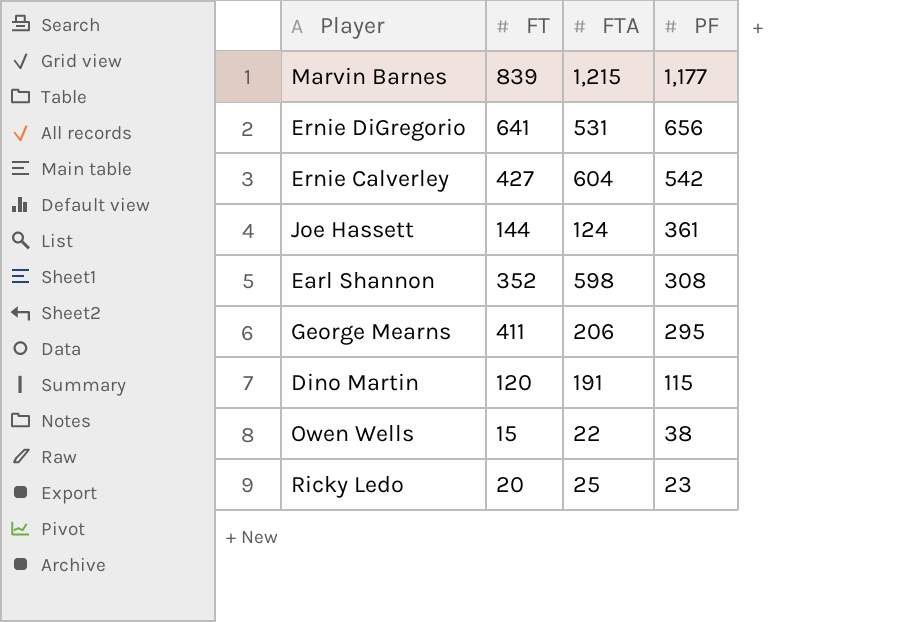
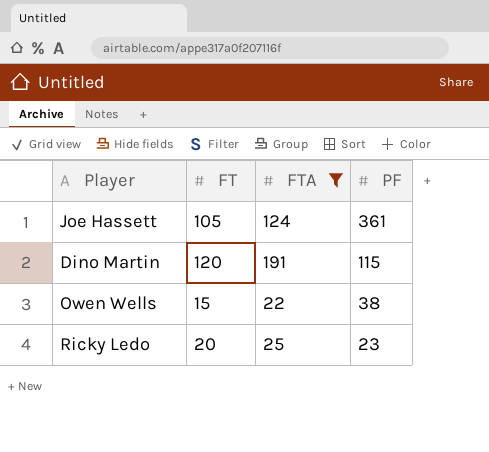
filter: none -> FTA <= 191
Joe Hassett | FT: 144 -> 105

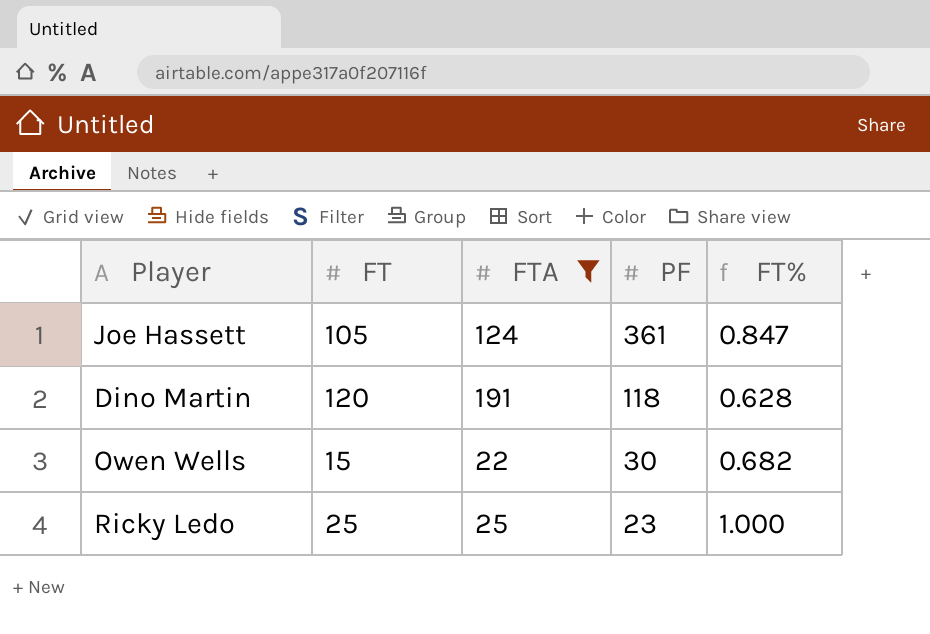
column FT% | formula: none -> [FT] / [FTA]
Dino Martin | PF: 115 -> 118
Owen Wells | PF: 38 -> 30
Ricky Ledo | FT: 20 -> 25

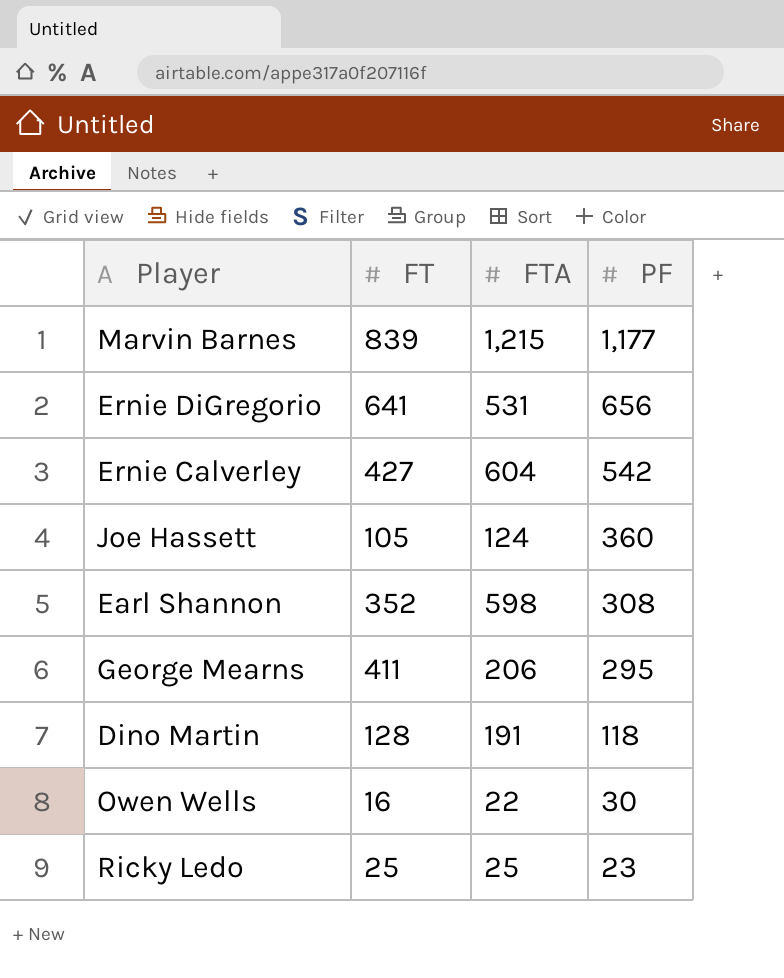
filter: FTA <= 191 -> none
column FT% | formula: [FT] / [FTA] -> none
Joe Hassett | PF: 361 -> 360
Dino Martin | FT: 120 -> 128
Owen Wells | FT: 15 -> 16

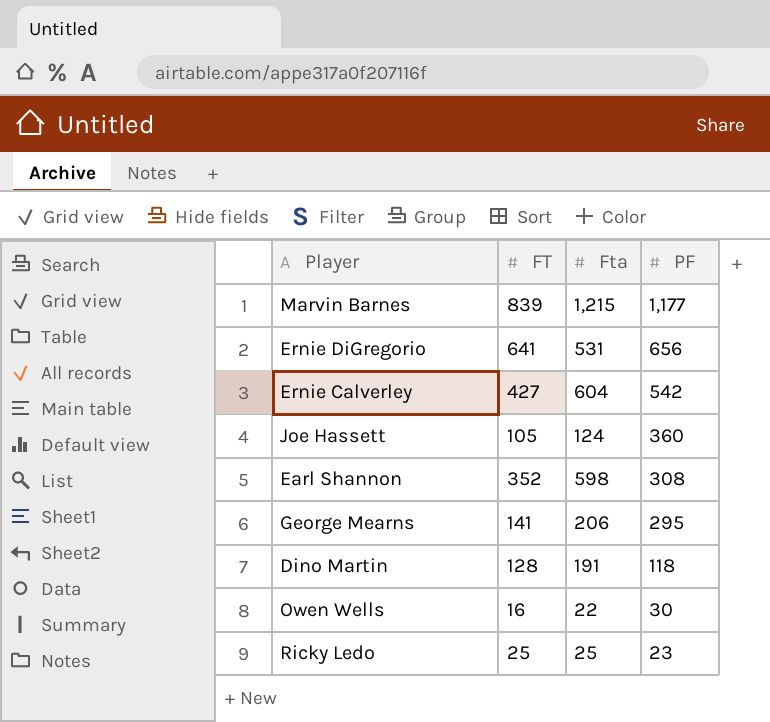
column name: FTA -> Fta
George Mearns | FT: 411 -> 141

